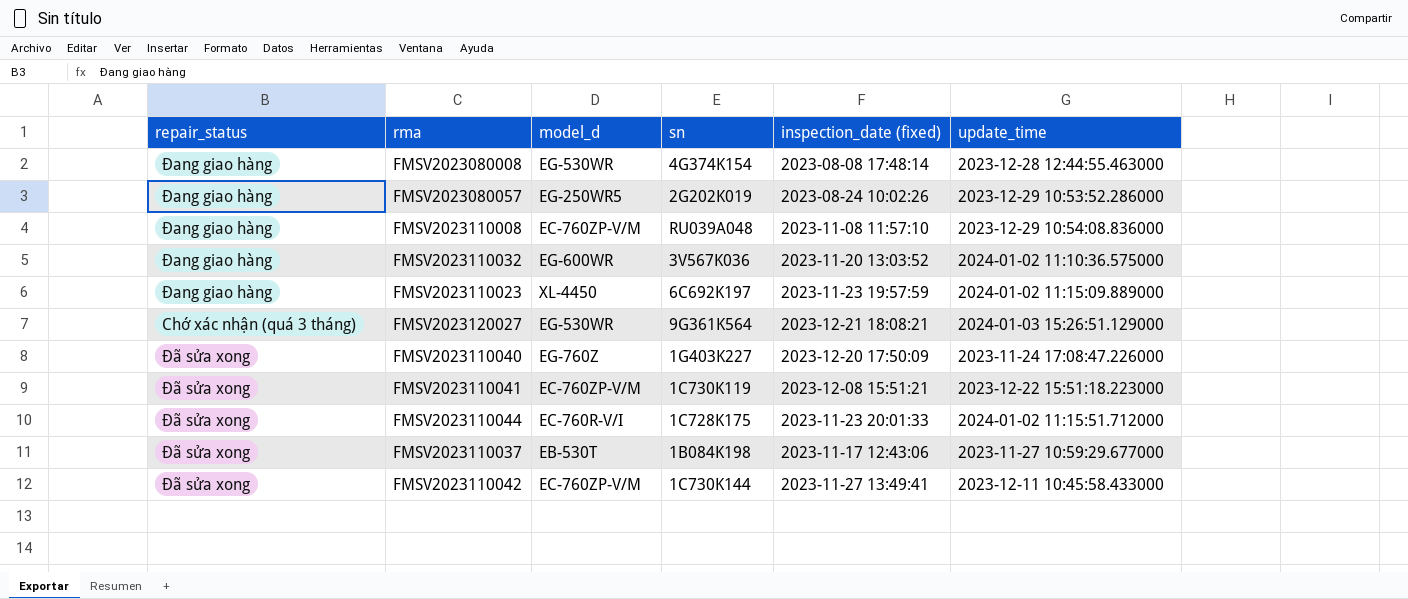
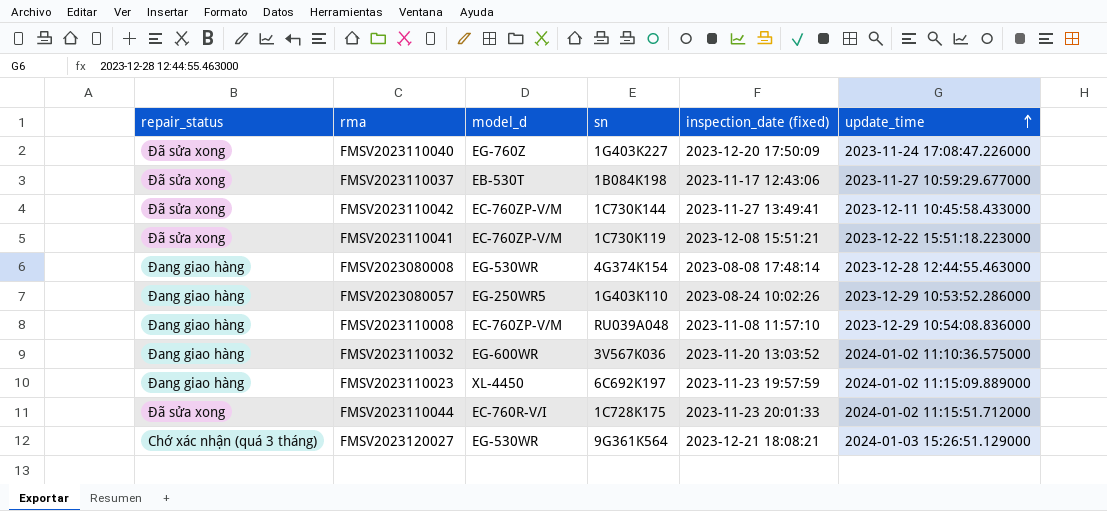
row order: none -> update_time ascending
FMSV2023080057 | sn: 2G202K019 -> 1G403K110

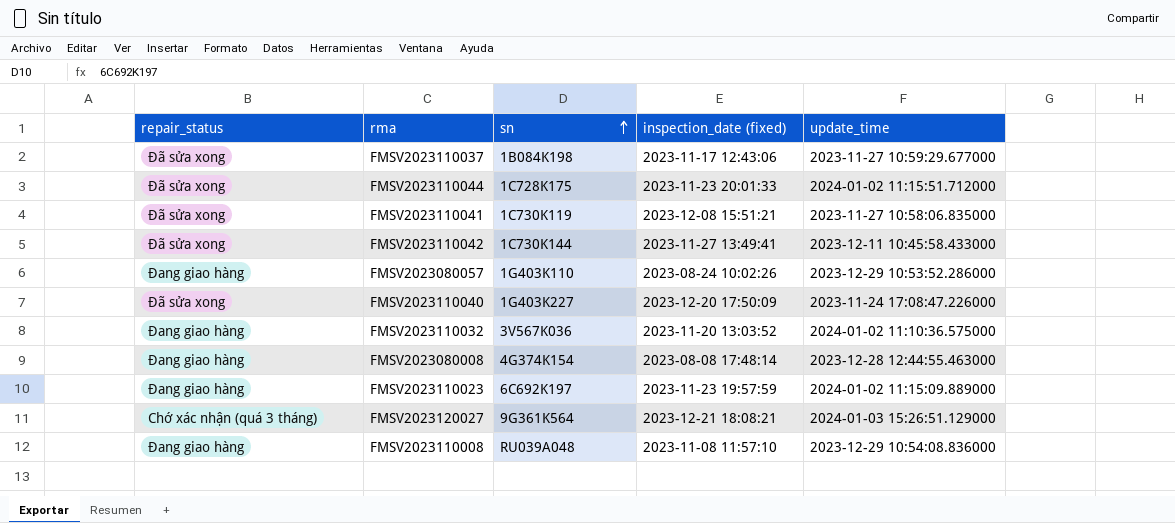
row order: update_time ascending -> sn ascending
column model_d | position: 3 -> none
FMSV2023110041 | update_time: 2023-12-22 15:51:18.223000 -> 2023-11-27 10:58:06.835000

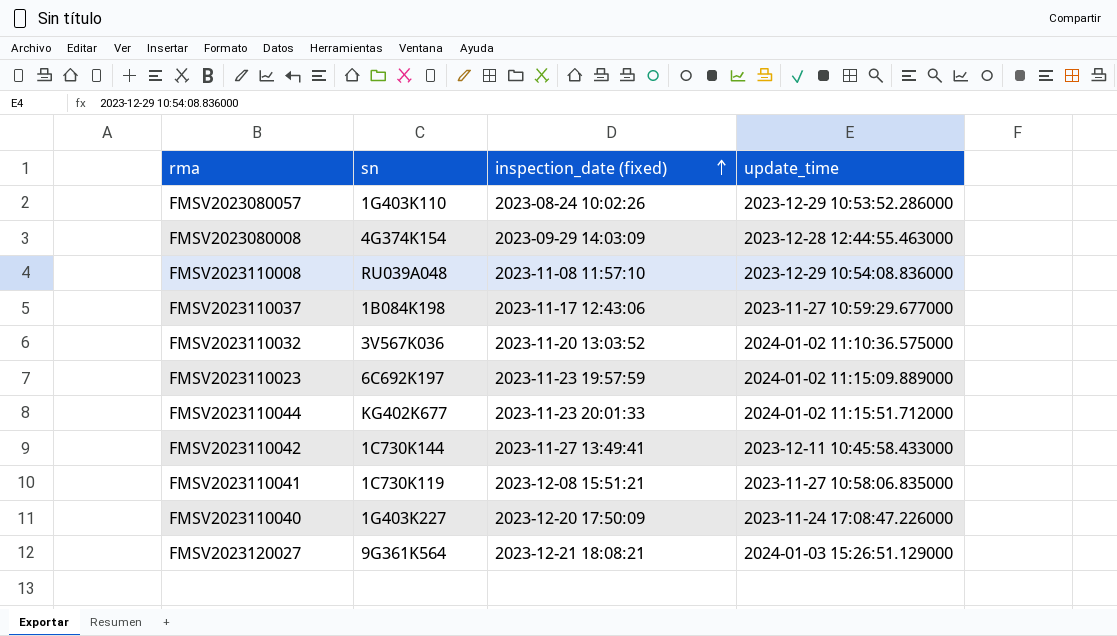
row order: sn ascending -> inspection_date (fixed) ascending
column repair_status | position: 1 -> none
FMSV2023080008 | inspection_date (fixed): 2023-08-08 17:48:14 -> 2023-09-29 14:03:09
FMSV2023110044 | sn: 1C728K175 -> KG402K677

